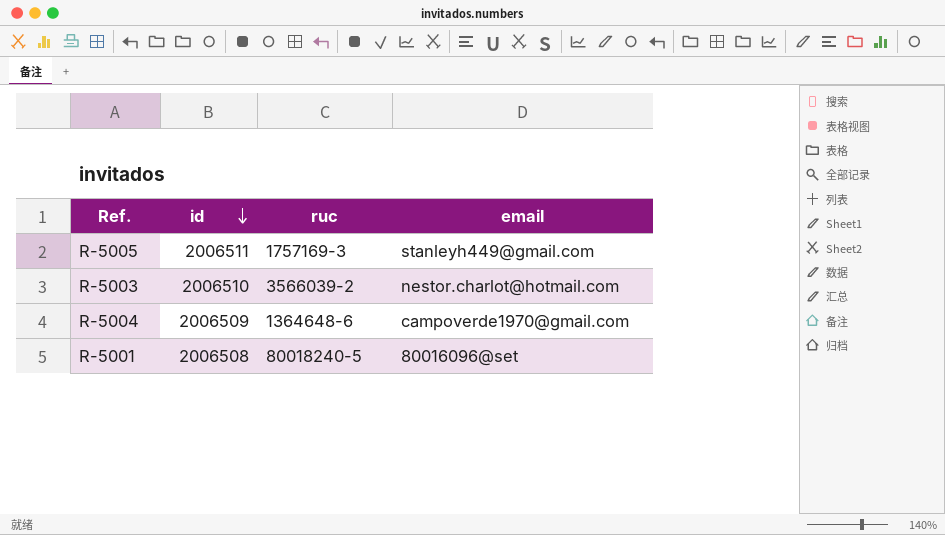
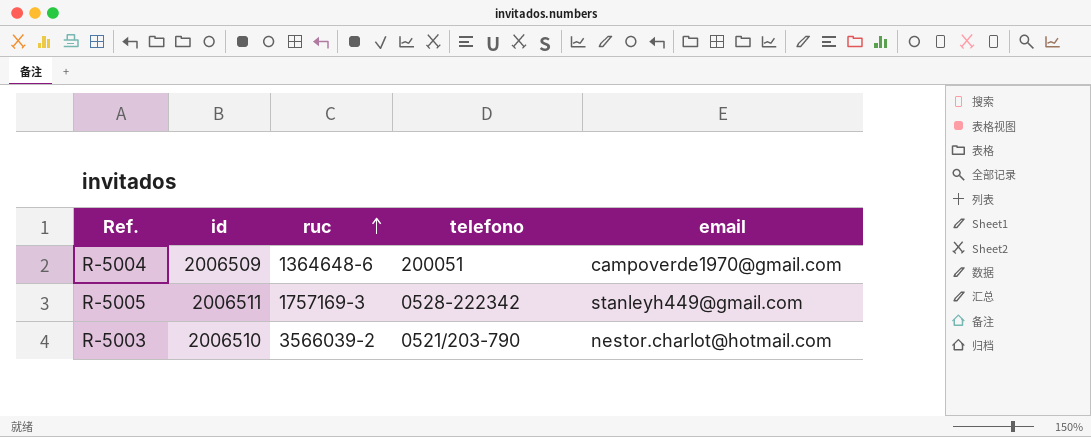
row order: id descending -> ruc ascending
column telefono | position: none -> 4
row R-5001: 2006508 | 80018240-5 | 80016096@set -> none

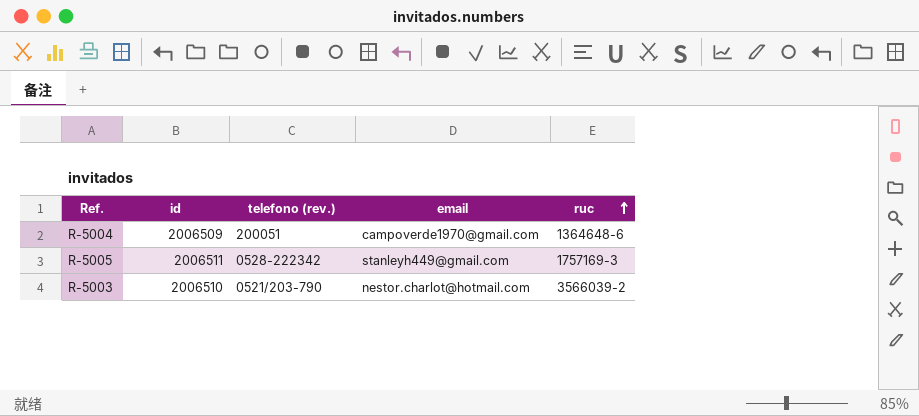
column name: telefono -> telefono (rev.)
column ruc | position: 3 -> 5

